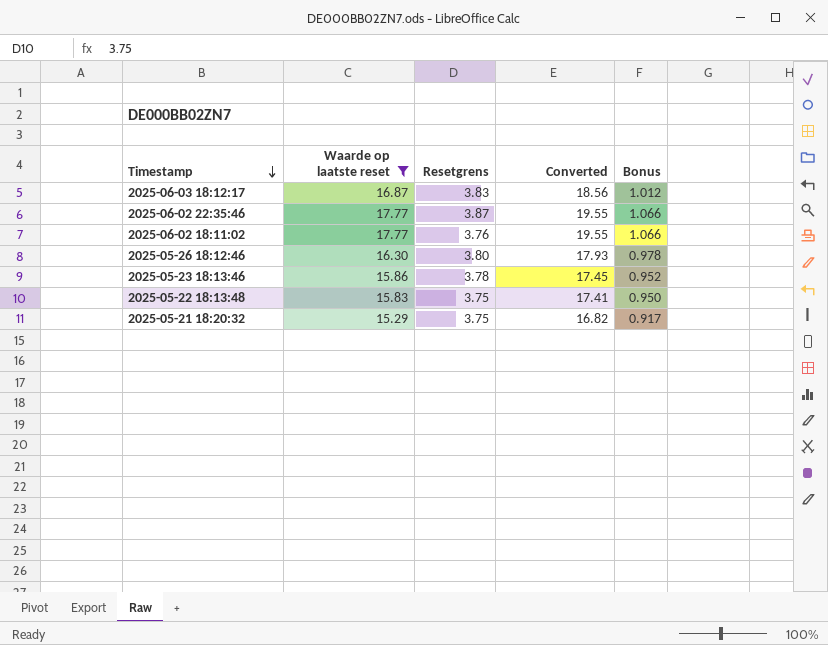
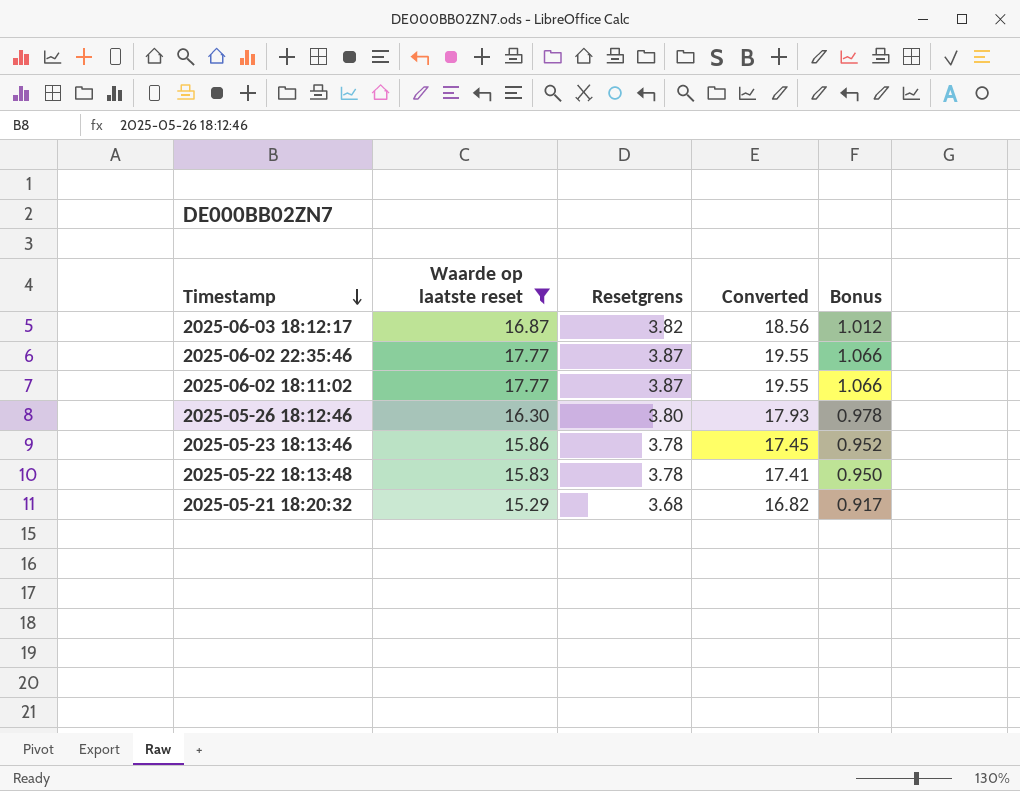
2025-06-03 18:12:17 | Resetgrens: 3.83 -> 3.82
2025-06-02 18:11:02 | Resetgrens: 3.76 -> 3.87
2025-05-22 18:13:48 | Resetgrens: 3.75 -> 3.78
2025-05-21 18:20:32 | Resetgrens: 3.75 -> 3.68

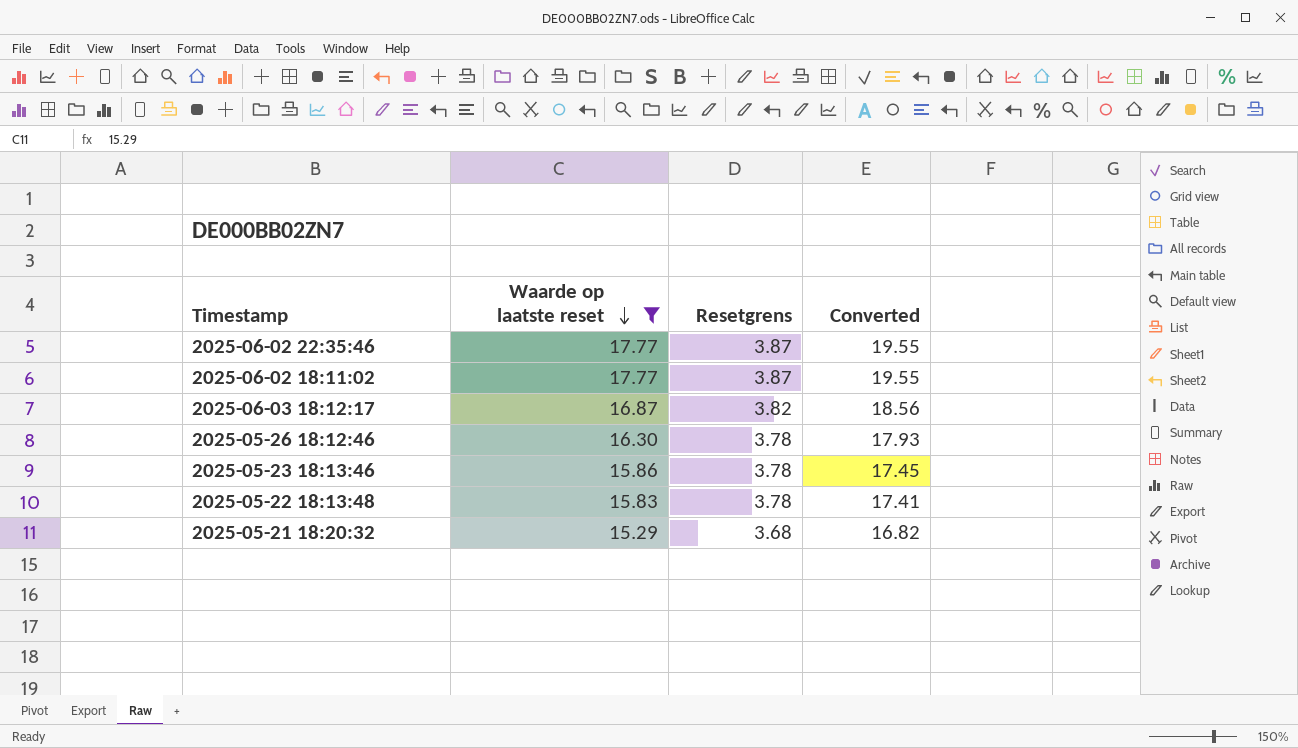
row order: Timestamp descending -> Waarde op laatste reset descending
column Bonus | formula: [Waarde op laatste reset] * 0.06 -> none
2025-05-26 18:12:46 | Resetgrens: 3.80 -> 3.78

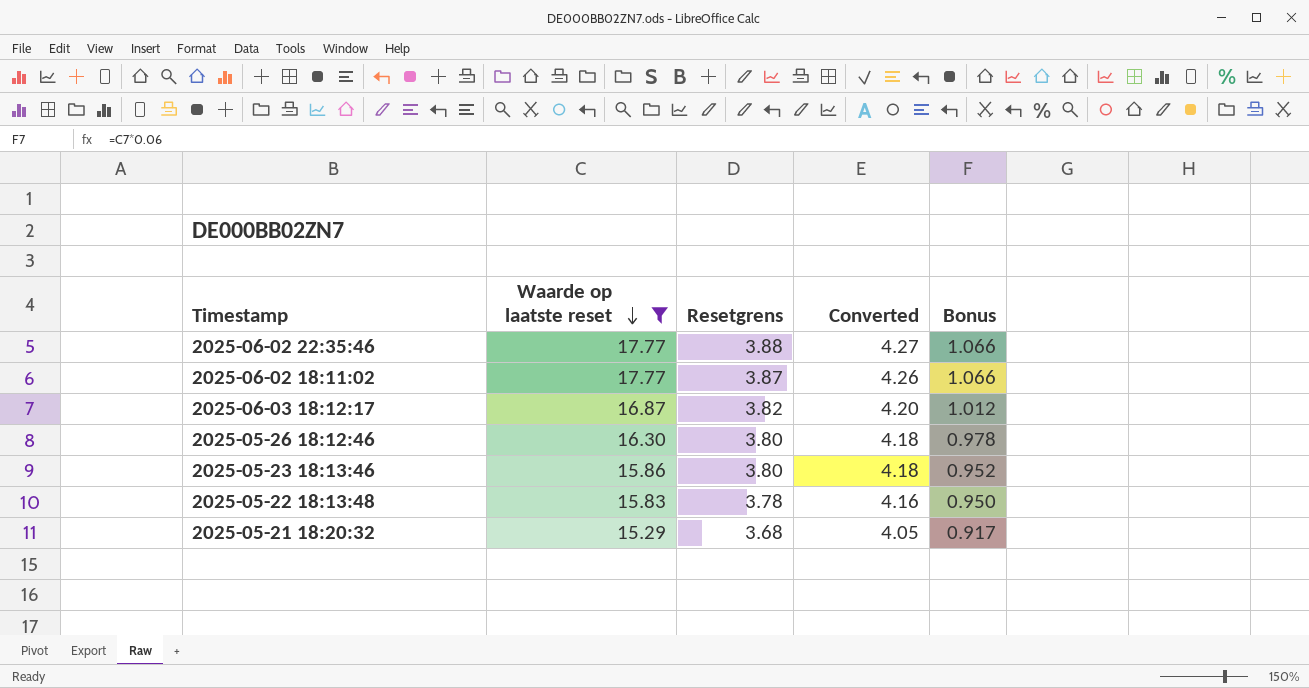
column Converted | formula: [Waarde op laatste reset] * 1.1 -> [Resetgrens] * 1.1
column Bonus | formula: none -> [Waarde op laatste reset] * 0.06
2025-06-02 22:35:46 | Resetgrens: 3.87 -> 3.88
2025-05-26 18:12:46 | Resetgrens: 3.78 -> 3.80
2025-05-23 18:13:46 | Resetgrens: 3.78 -> 3.80

